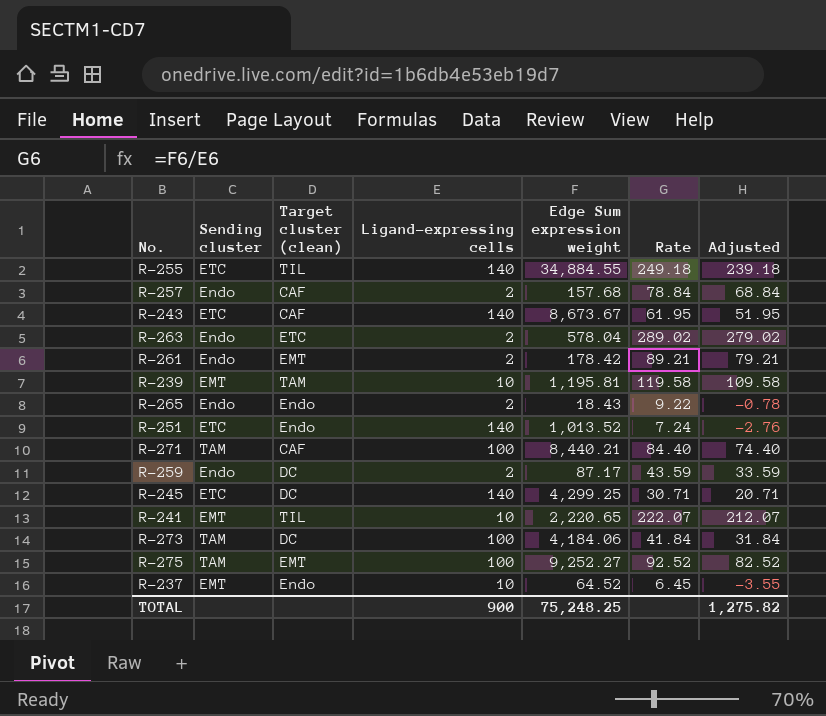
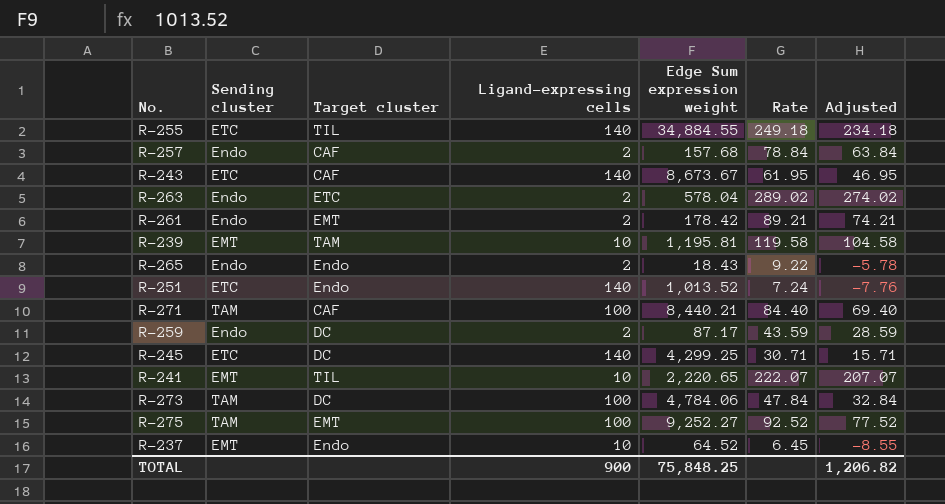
column name: Target cluster (clean) -> Target cluster
column Adjusted | formula: [Rate] - 10 -> [Rate] - 15
R-273 | Edge Sum expression weight: 4,184.06 -> 4,784.06
R-273 | Rate: 41.84 -> 47.84
TOTAL | Edge Sum expression weight: 75,248.25 -> 75,848.25
TOTAL | Adjusted: 1,275.82 -> 1,206.82

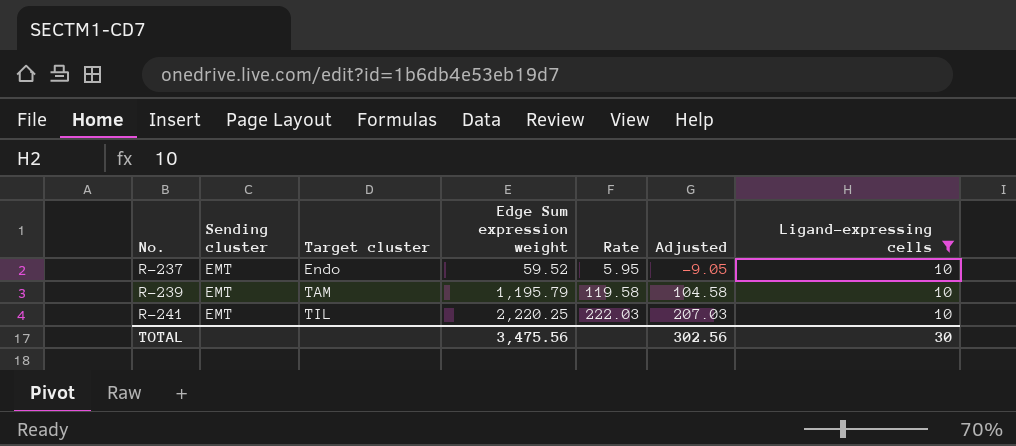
filter: none -> Ligand-expressing cells = 10
row order: none -> No. ascending
column Ligand-expressing cells | position: 4 -> 7
R-237 | Edge Sum expression weight: 64.52 -> 59.52
R-237 | Rate: 6.45 -> 5.95
R-237 | Adjusted: -8.55 -> -9.05
R-239 | Edge Sum expression weight: 1,195.81 -> 1,195.79
R-241 | Edge Sum expression weight: 2,220.65 -> 2,220.25
R-241 | Rate: 222.07 -> 222.03
R-241 | Adjusted: 207.07 -> 207.03
TOTAL | Edge Sum expression weight: 75,848.25 -> 3,475.56
TOTAL | Adjusted: 1,206.82 -> 302.56
TOTAL | Ligand-expressing cells: 900 -> 30

